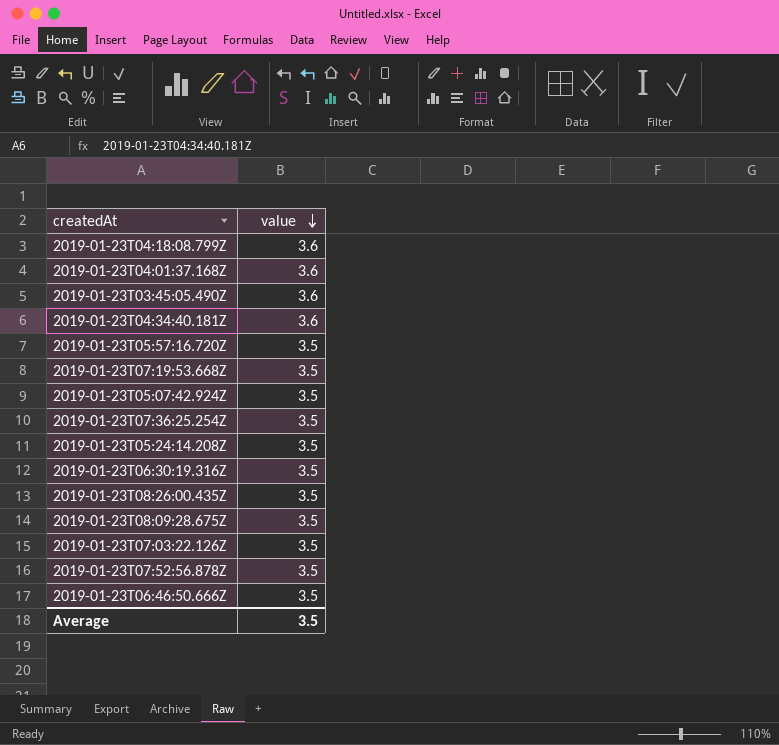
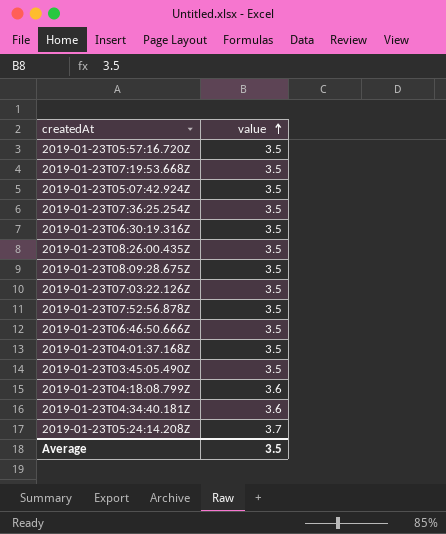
row order: value descending -> value ascending
2019-01-23T04:01:37.168Z | value: 3.6 -> 3.5
2019-01-23T03:45:05.490Z | value: 3.6 -> 3.5
2019-01-23T05:24:14.208Z | value: 3.5 -> 3.7

